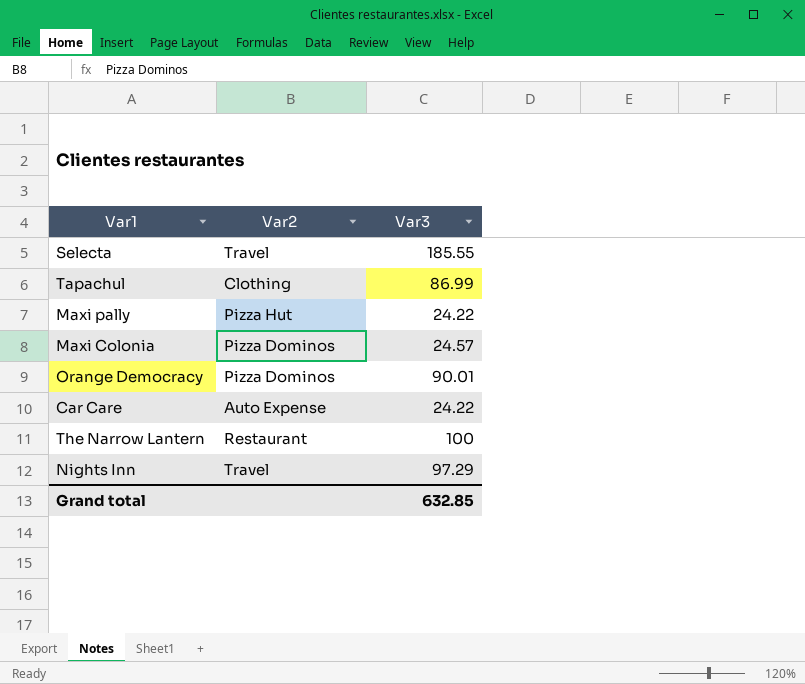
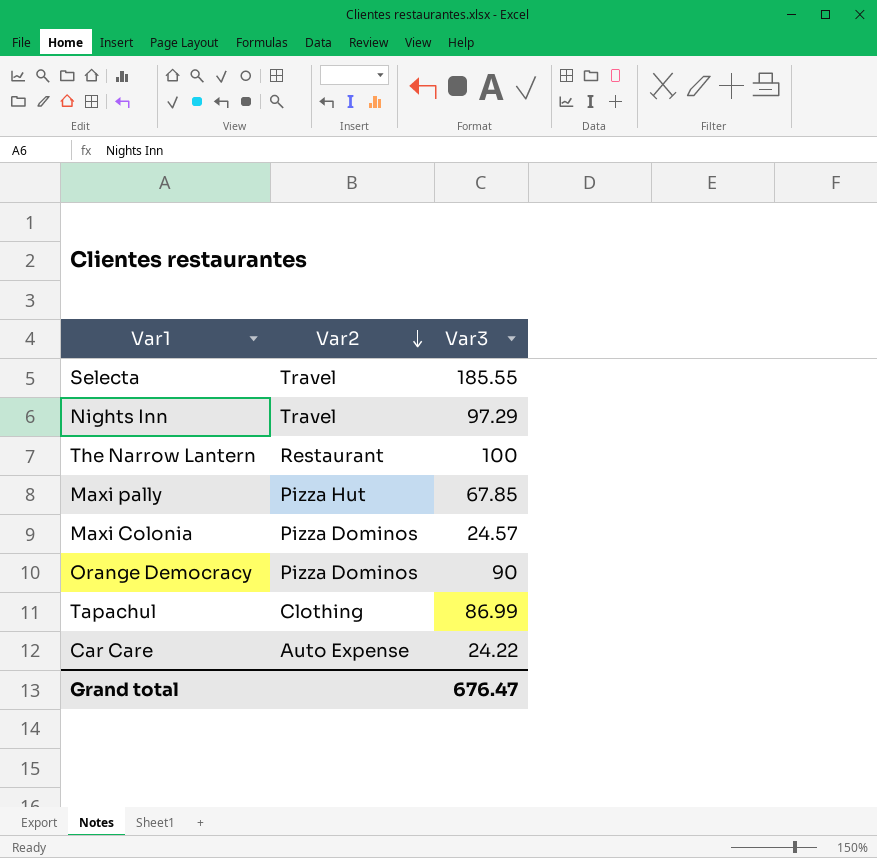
row order: none -> Var2 descending
Maxi pally | Var3: 24.22 -> 67.85
Orange Democracy | Var3: 90.01 -> 90
Grand total | Var3: 632.85 -> 676.47

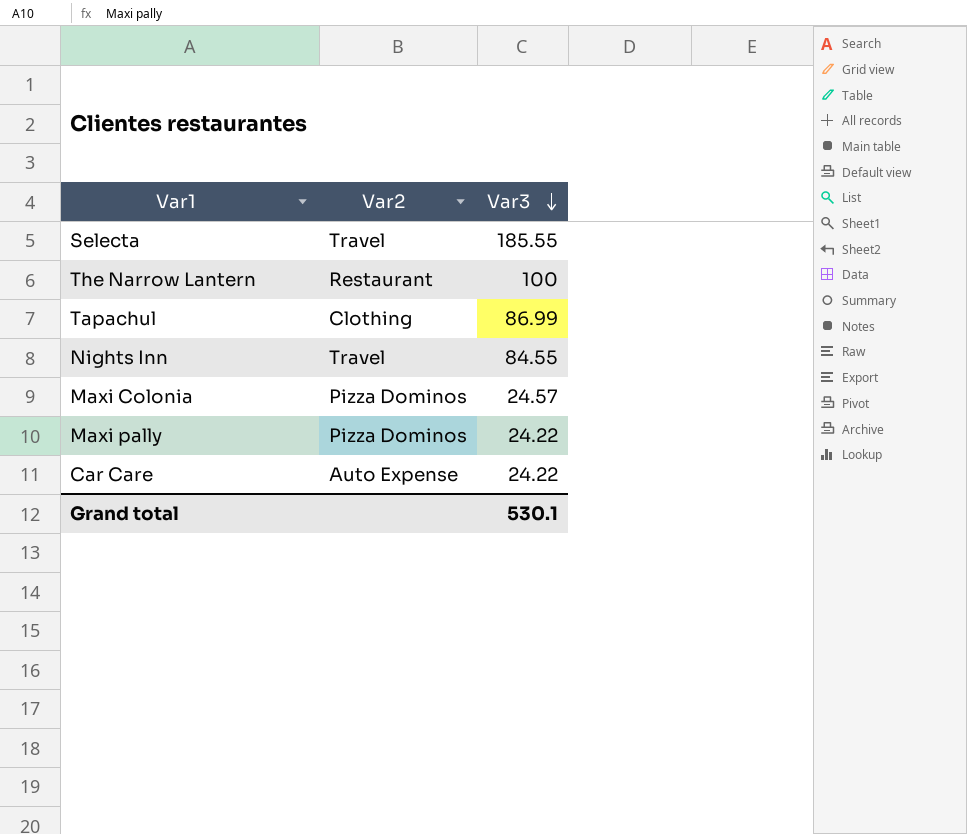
row order: Var2 descending -> Var3 descending
row Orange Democracy: Pizza Dominos | 90 -> none
Nights Inn | Var3: 97.29 -> 84.55
Maxi pally | Var2: Pizza Hut -> Pizza Dominos
Maxi pally | Var3: 67.85 -> 24.22
Grand total | Var3: 676.47 -> 530.1

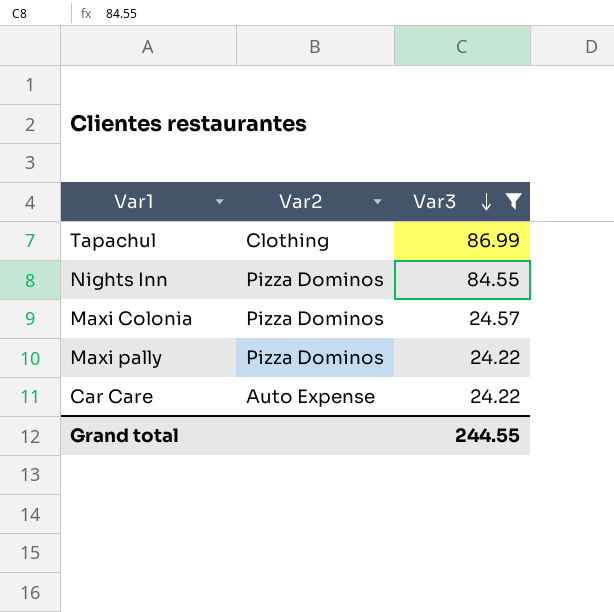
filter: none -> Var3 <= 86.99
Nights Inn | Var2: Travel -> Pizza Dominos
Grand total | Var3: 530.1 -> 244.55

